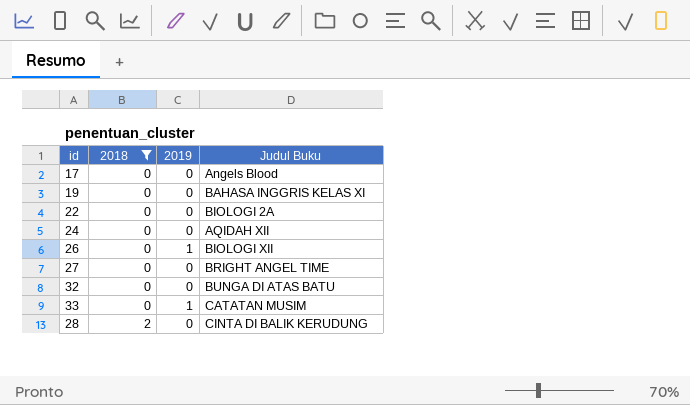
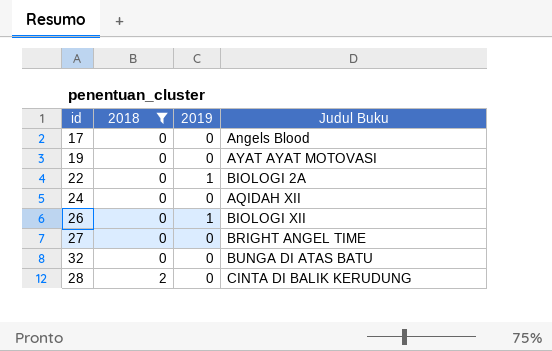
row 33: 0 | 1 | CATATAN MUSIM -> none
19 | Judul Buku: BAHASA INGGRIS KELAS XI -> AYAT AYAT MOTOVASI
22 | 2019: 0 -> 1

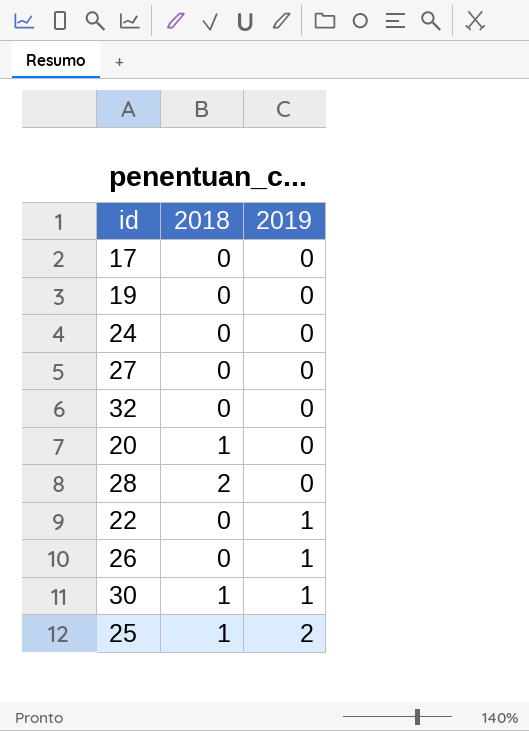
filter: 2018 != 1 -> none
row order: 2018 ascending -> 2019 ascending
column Judul Buku | position: 4 -> none

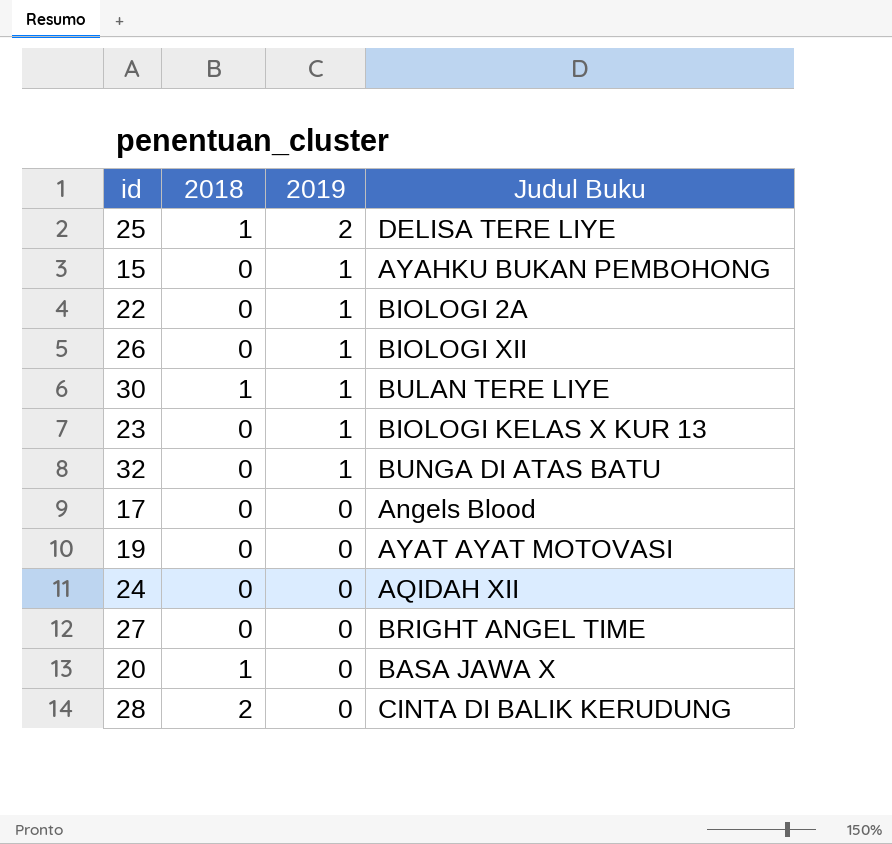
row order: 2019 ascending -> 2019 descending
column Judul Buku | position: none -> 4
row 15: none -> 0 | 1 | AYAHKU BUKAN PEMBOHONG
row 23: none -> 0 | 1 | BIOLOGI KELAS X KUR 13
32 | 2019: 0 -> 1

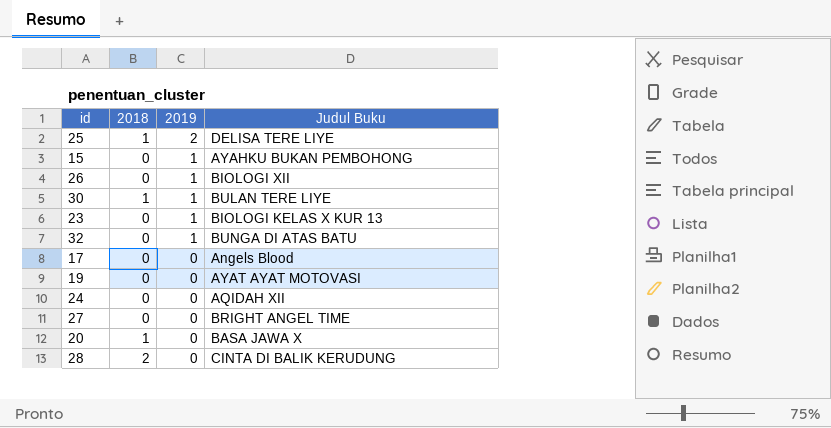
row 22: 0 | 1 | BIOLOGI 2A -> none

